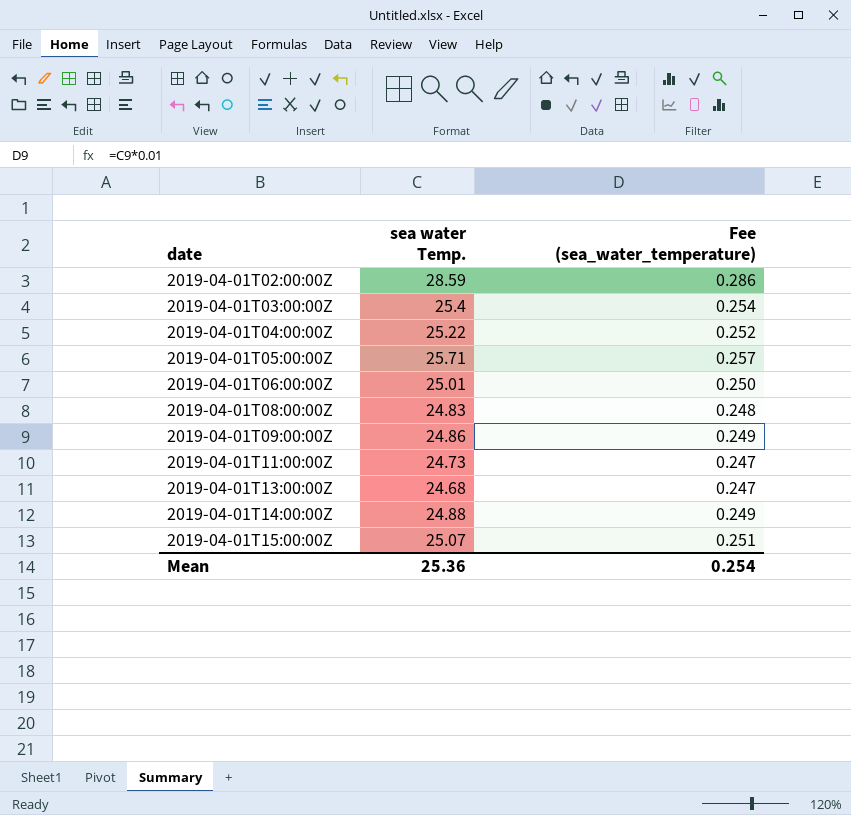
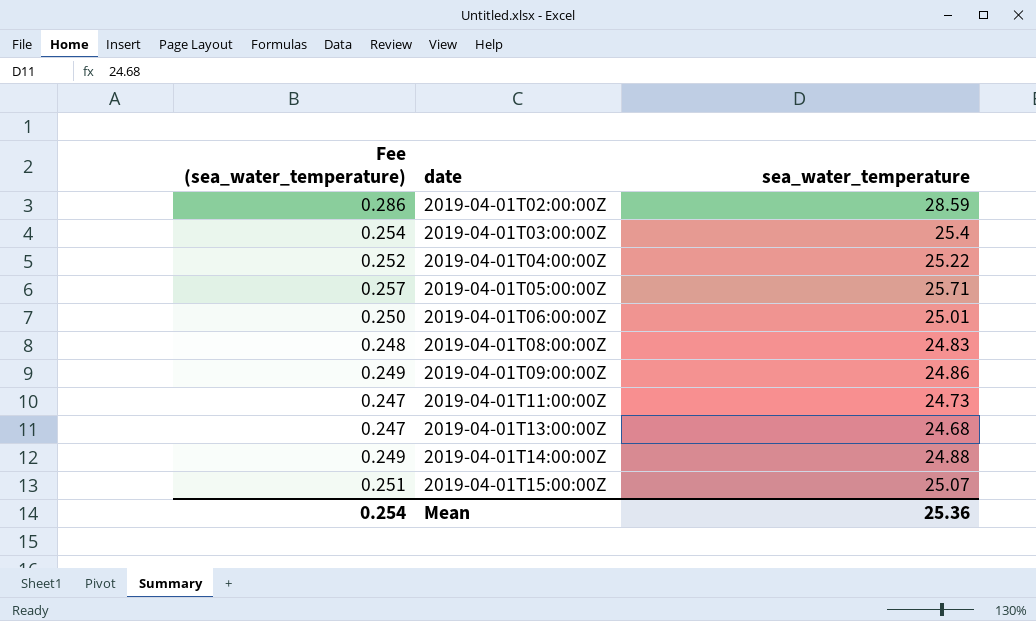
column Fee (sea_water_temperature) | position: 3 -> 1
column name: sea water Temp. -> sea_water_temperature

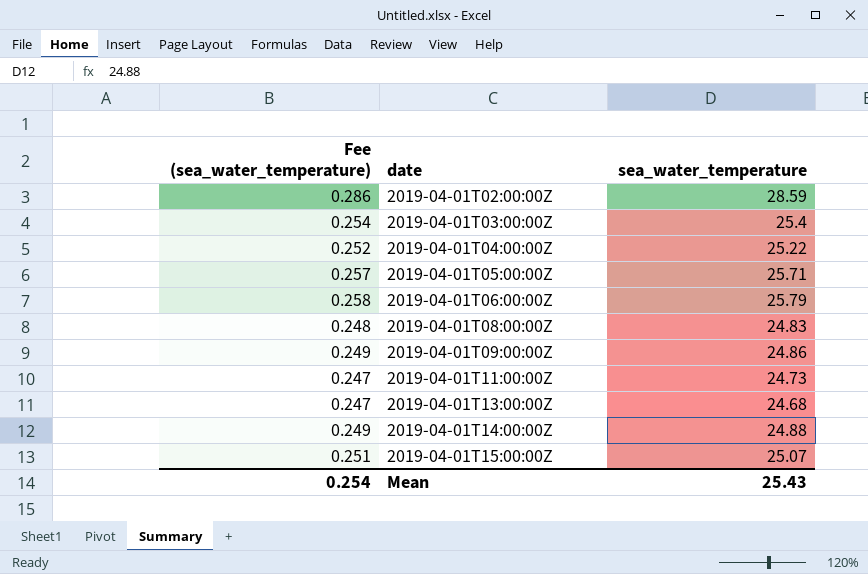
2019-04-01T06:00:00Z | Fee (sea_water_temperature): 0.250 -> 0.258
2019-04-01T06:00:00Z | sea_water_temperature: 25.01 -> 25.79
Mean | sea_water_temperature: 25.36 -> 25.43

